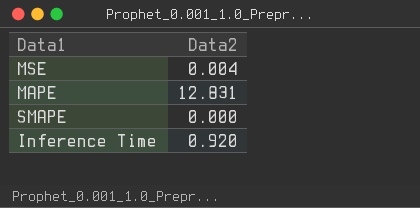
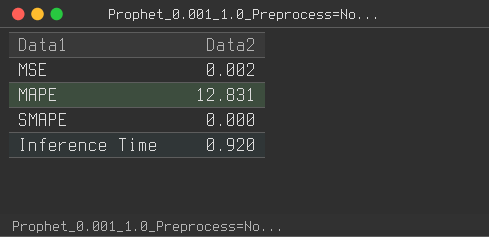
MSE | Data2: 0.004 -> 0.002

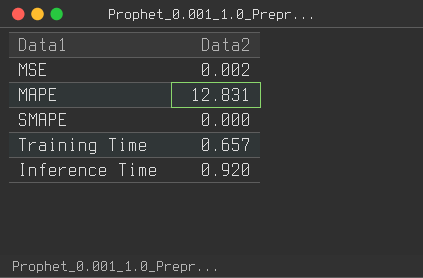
row Training Time: none -> 0.657

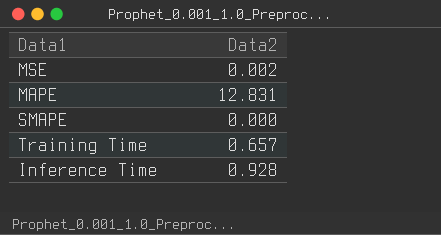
Inference Time | Data2: 0.920 -> 0.928

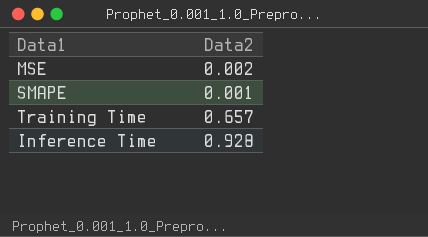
row MAPE: 12.831 -> none
SMAPE | Data2: 0.000 -> 0.001

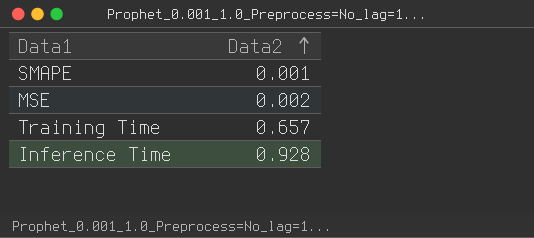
row order: none -> Data2 ascending

